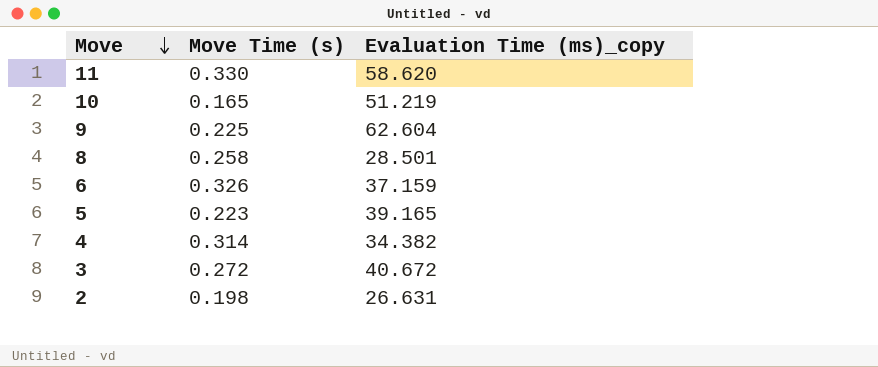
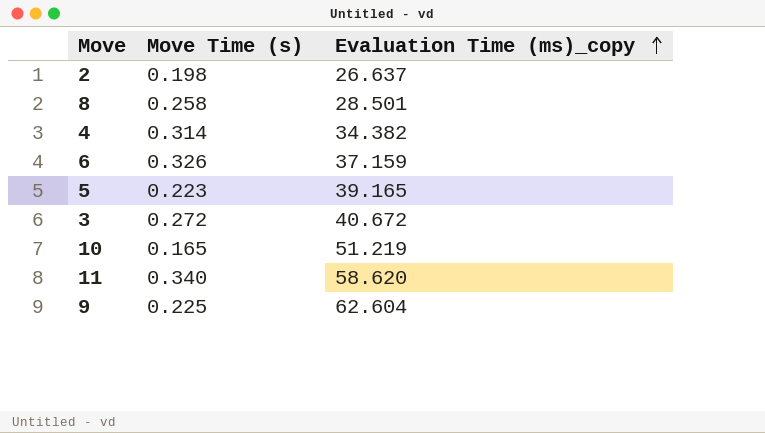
row order: Move descending -> Evaluation Time (ms)_copy ascending
2 | Evaluation Time (ms)_copy: 26.631 -> 26.637
11 | Move Time (s): 0.330 -> 0.340

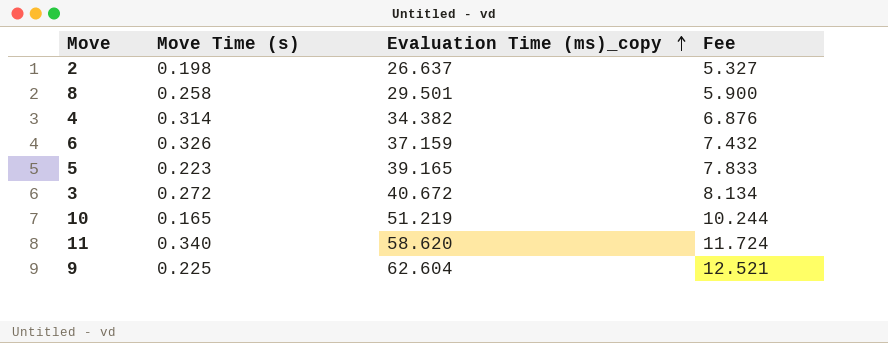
column Fee | formula: none -> [Evaluation Time (ms)_copy] * 0.2
8 | Evaluation Time (ms)_copy: 28.501 -> 29.501

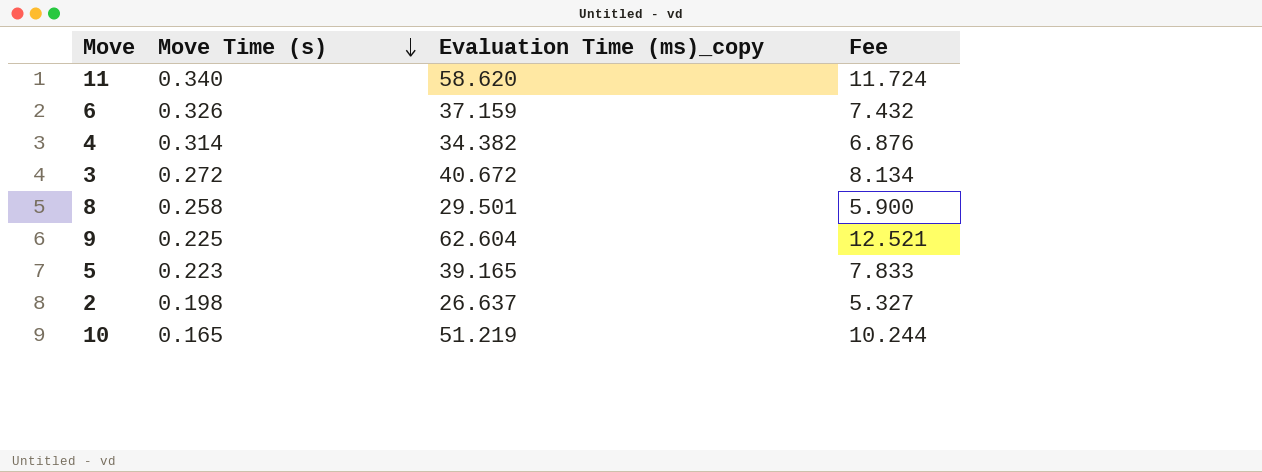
row order: Evaluation Time (ms)_copy ascending -> Move Time (s) descending

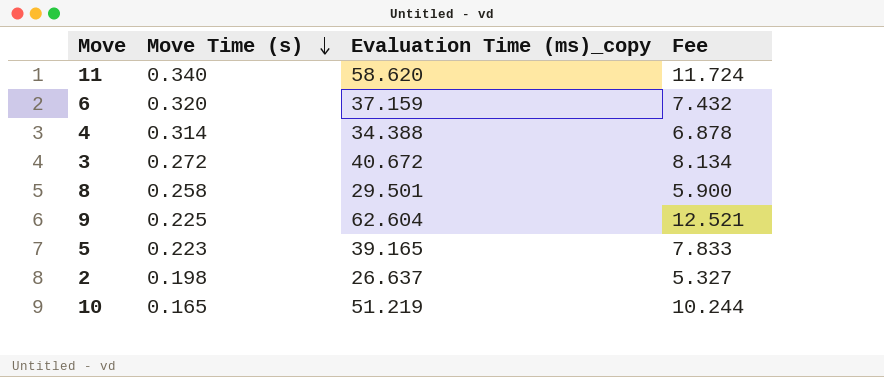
6 | Move Time (s): 0.326 -> 0.320
4 | Evaluation Time (ms)_copy: 34.382 -> 34.388
4 | Fee: 6.876 -> 6.878

